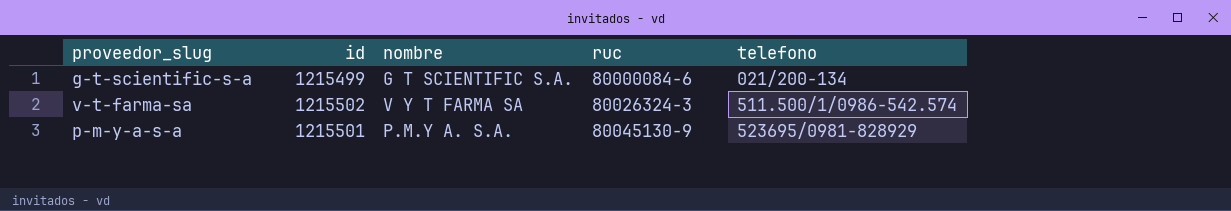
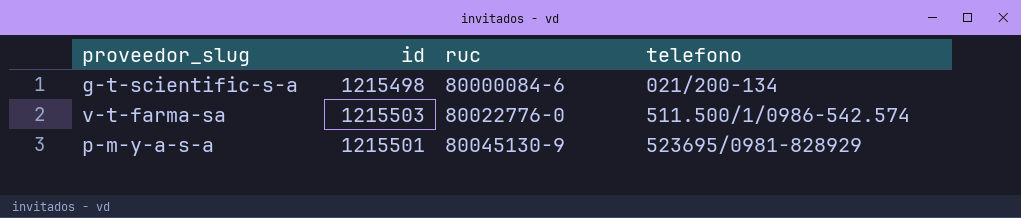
column nombre | position: 3 -> none
g-t-scientific-s-a | id: 1215499 -> 1215498
v-t-farma-sa | id: 1215502 -> 1215503
v-t-farma-sa | ruc: 80026324-3 -> 80022776-0

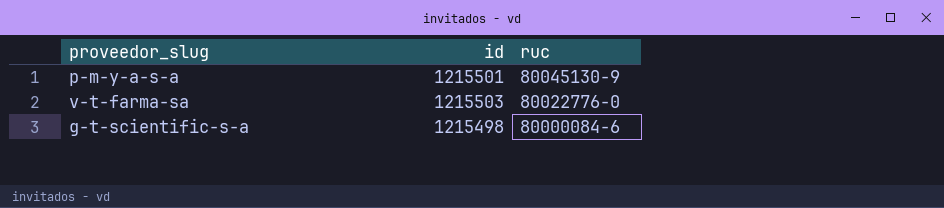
row order: ruc ascending -> ruc descending
column telefono | position: 4 -> none

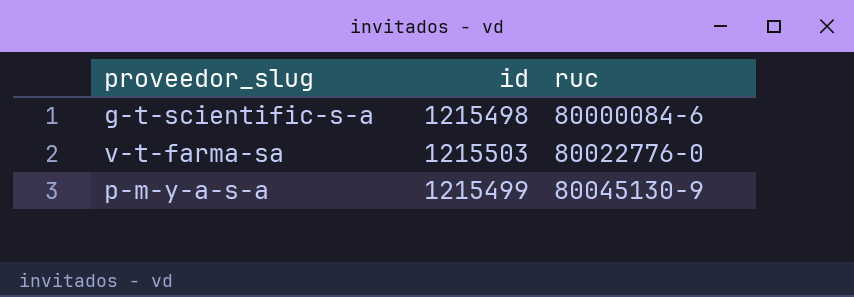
row order: ruc descending -> ruc ascending
p-m-y-a-s-a | id: 1215501 -> 1215499

